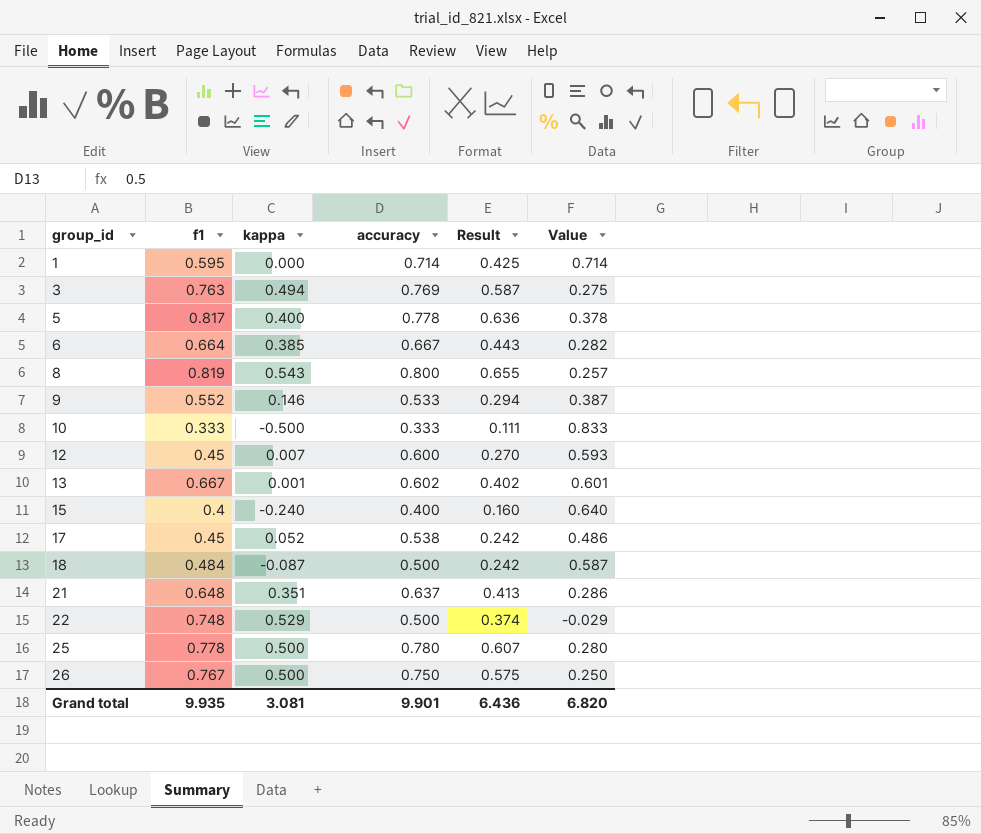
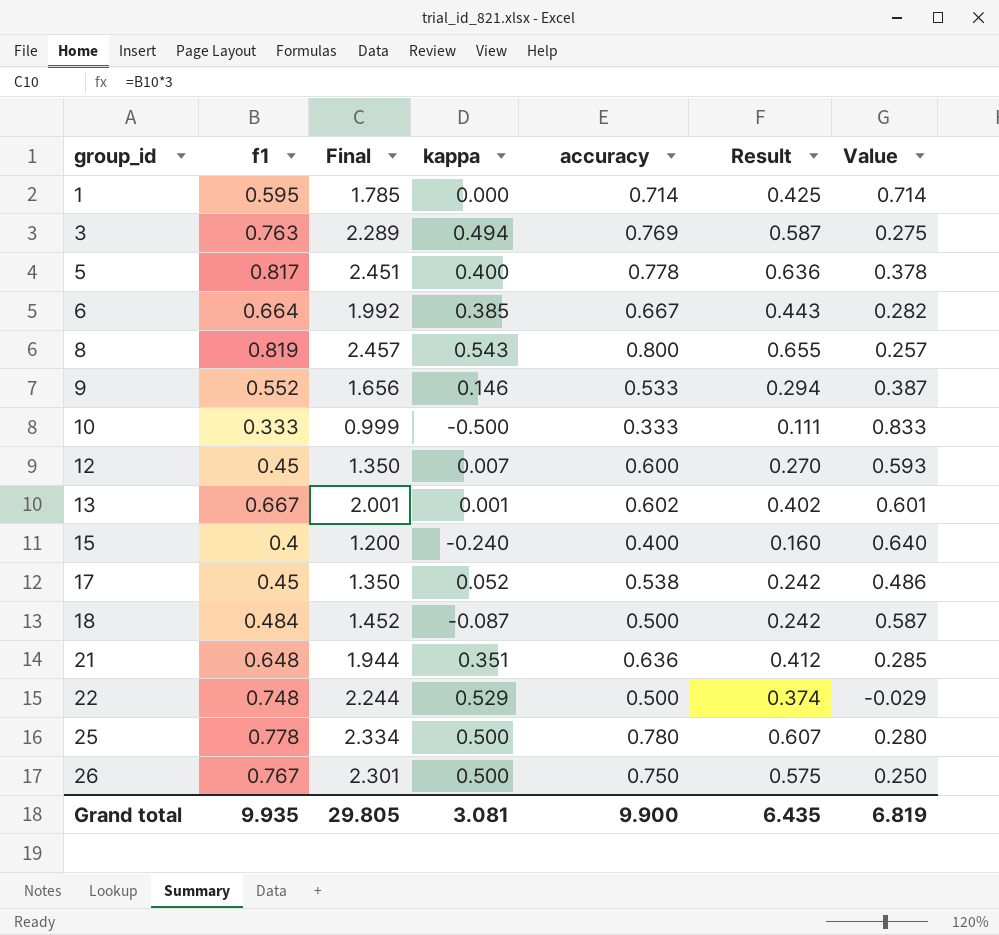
column Final | formula: none -> [f1] * 3
21 | accuracy: 0.637 -> 0.636
21 | Result: 0.413 -> 0.412
21 | Value: 0.286 -> 0.285
Grand total | accuracy: 9.901 -> 9.900
Grand total | Result: 6.436 -> 6.435
Grand total | Value: 6.820 -> 6.819

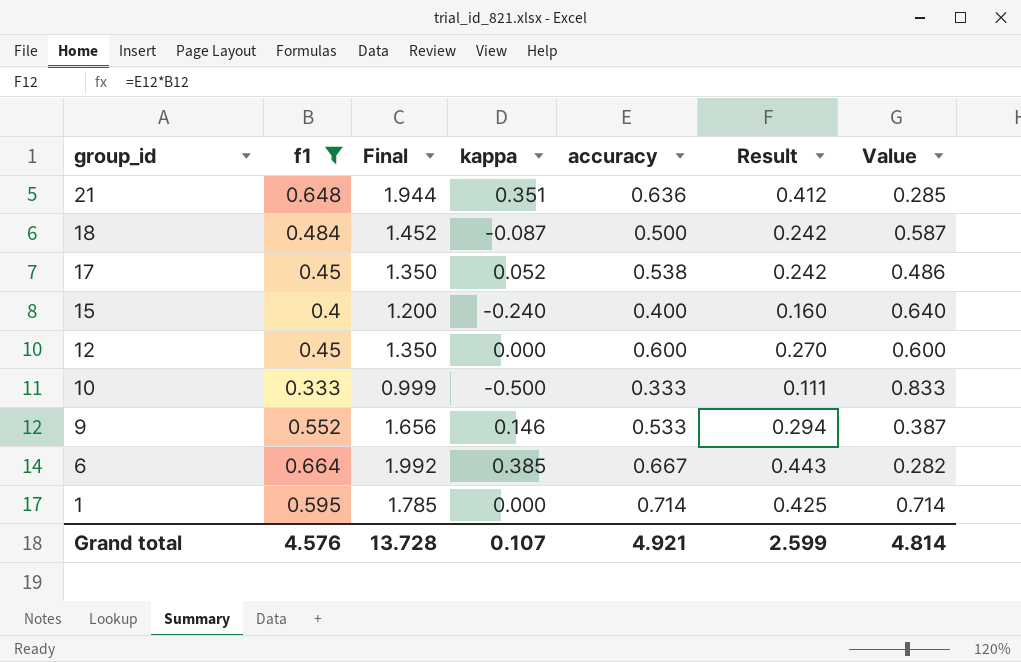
filter: none -> f1 <= 0.664
row order: group_id ascending -> group_id descending
12 | kappa: 0.007 -> 0.000
12 | Value: 0.593 -> 0.600
Grand total | f1: 9.935 -> 4.576
Grand total | Final: 29.805 -> 13.728
Grand total | kappa: 3.081 -> 0.107
Grand total | accuracy: 9.900 -> 4.921
Grand total | Result: 6.435 -> 2.599
Grand total | Value: 6.819 -> 4.814

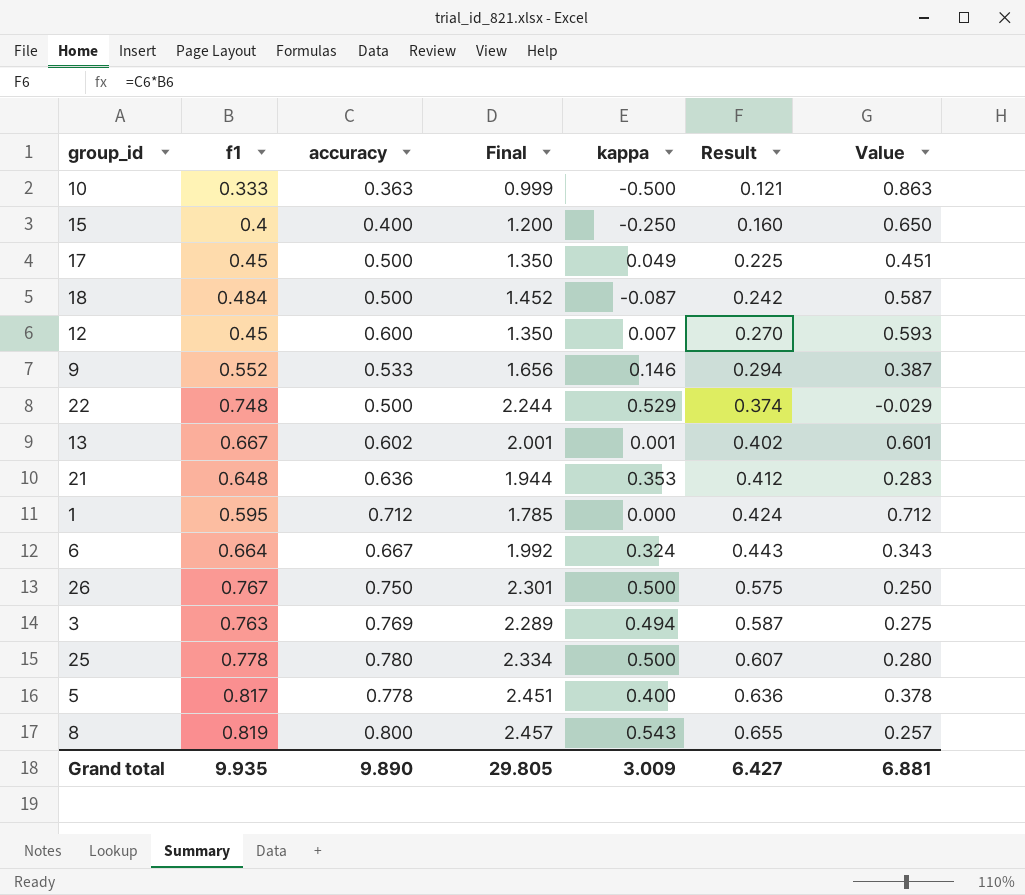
filter: f1 <= 0.664 -> none
row order: group_id descending -> Result ascending
column accuracy | position: 5 -> 3
10 | accuracy: 0.333 -> 0.363
10 | Result: 0.111 -> 0.121
10 | Value: 0.833 -> 0.863
15 | kappa: -0.240 -> -0.250
15 | Value: 0.640 -> 0.650
17 | accuracy: 0.538 -> 0.500
17 | kappa: 0.052 -> 0.049
17 | Result: 0.242 -> 0.225
17 | Value: 0.486 -> 0.451
12 | kappa: 0.000 -> 0.007
12 | Value: 0.600 -> 0.593
21 | kappa: 0.351 -> 0.353
21 | Value: 0.285 -> 0.283
1 | accuracy: 0.714 -> 0.712
1 | Result: 0.425 -> 0.424
1 | Value: 0.714 -> 0.712
6 | kappa: 0.385 -> 0.324
6 | Value: 0.282 -> 0.343
Grand total | f1: 4.576 -> 9.935
Grand total | accuracy: 4.921 -> 9.890
Grand total | Final: 13.728 -> 29.805
Grand total | kappa: 0.107 -> 3.009
Grand total | Result: 2.599 -> 6.427
Grand total | Value: 4.814 -> 6.881

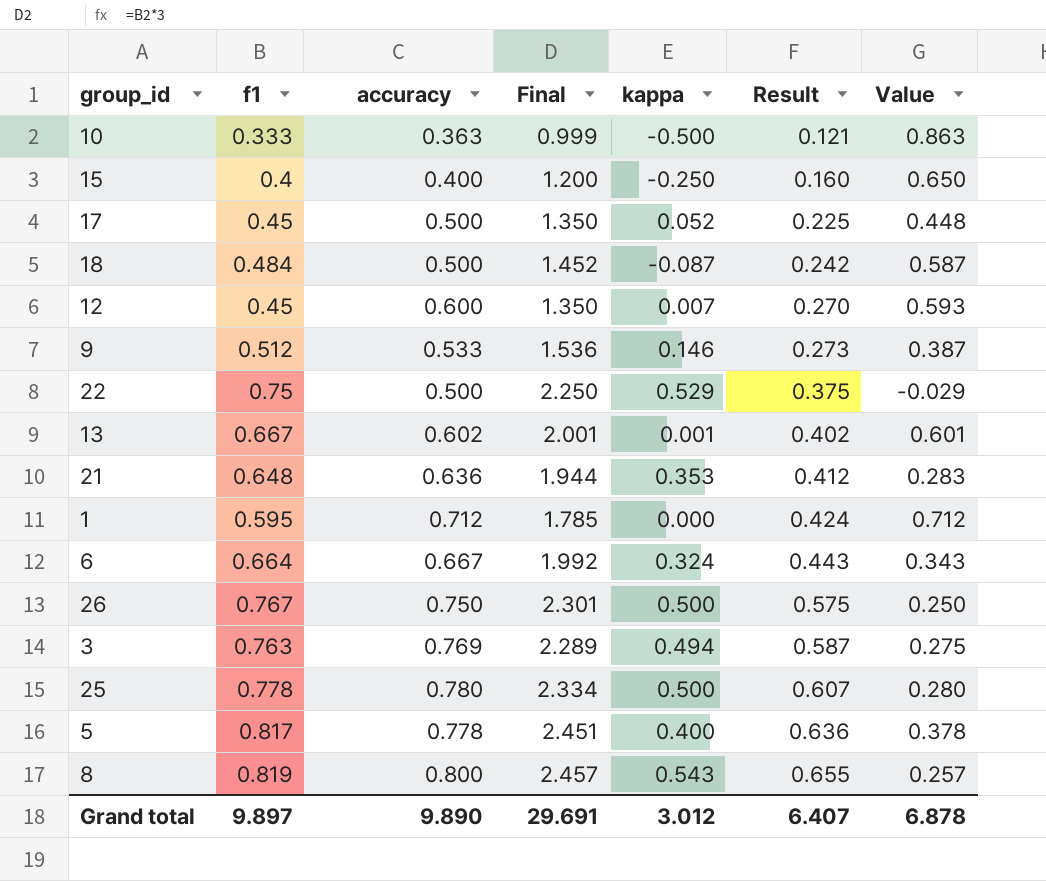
17 | kappa: 0.049 -> 0.052
17 | Value: 0.451 -> 0.448
9 | f1: 0.552 -> 0.512
9 | Final: 1.656 -> 1.536
9 | Result: 0.294 -> 0.273
22 | f1: 0.748 -> 0.75
22 | Final: 2.244 -> 2.250
22 | Result: 0.374 -> 0.375
Grand total | f1: 9.935 -> 9.897
Grand total | Final: 29.805 -> 29.691
Grand total | kappa: 3.009 -> 3.012
Grand total | Result: 6.427 -> 6.407
Grand total | Value: 6.881 -> 6.878

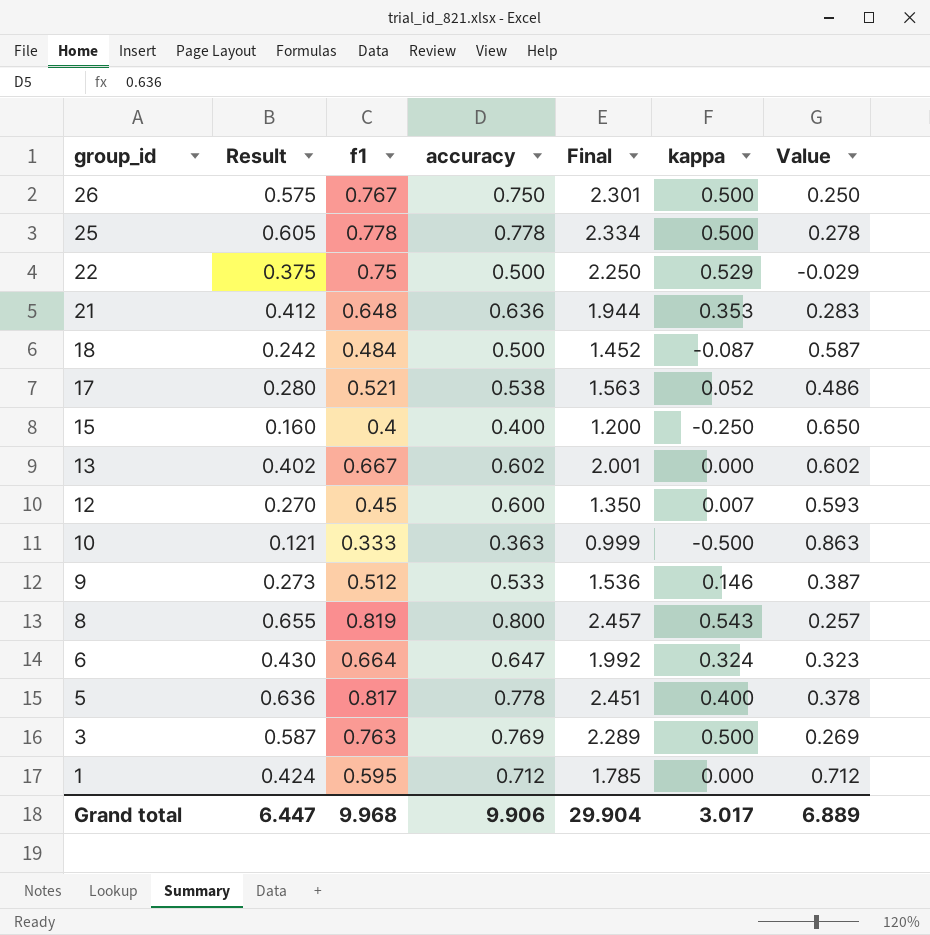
row order: Result ascending -> group_id descending
column Result | position: 6 -> 2
25 | Result: 0.607 -> 0.605
25 | accuracy: 0.780 -> 0.778
25 | Value: 0.280 -> 0.278
17 | Result: 0.225 -> 0.280
17 | f1: 0.45 -> 0.521
17 | accuracy: 0.500 -> 0.538
17 | Final: 1.350 -> 1.563
17 | Value: 0.448 -> 0.486
13 | kappa: 0.001 -> 0.000
13 | Value: 0.601 -> 0.602
6 | Result: 0.443 -> 0.430
6 | accuracy: 0.667 -> 0.647
6 | Value: 0.343 -> 0.323
3 | kappa: 0.494 -> 0.500
3 | Value: 0.275 -> 0.269
Grand total | Result: 6.407 -> 6.447
Grand total | f1: 9.897 -> 9.968
Grand total | accuracy: 9.890 -> 9.906
Grand total | Final: 29.691 -> 29.904
Grand total | kappa: 3.012 -> 3.017
Grand total | Value: 6.878 -> 6.889

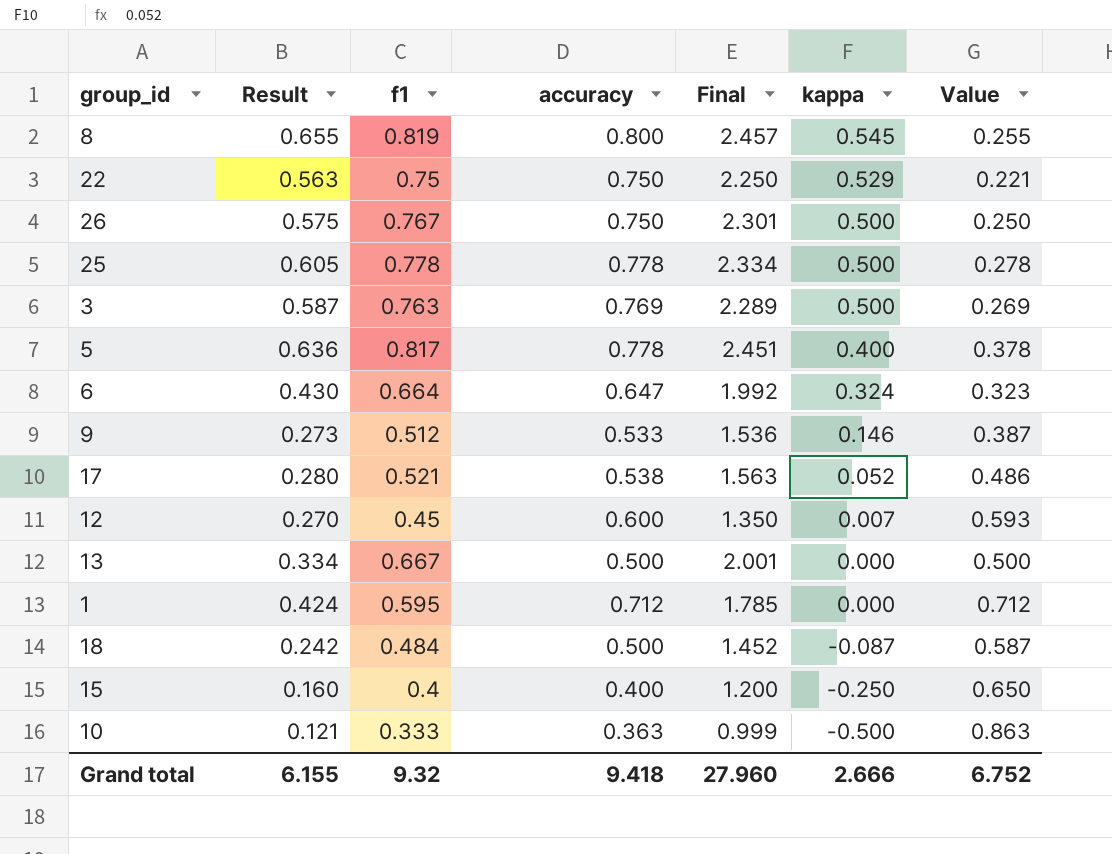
row order: group_id descending -> kappa descending
row 21: 0.412 | 0.648 | 0.636 | 1.944 | 0.353 | 0.283 -> none
8 | kappa: 0.543 -> 0.545
8 | Value: 0.257 -> 0.255
22 | Result: 0.375 -> 0.563
22 | accuracy: 0.500 -> 0.750
22 | Value: -0.029 -> 0.221
13 | Result: 0.402 -> 0.334
13 | accuracy: 0.602 -> 0.500
13 | Value: 0.602 -> 0.500
Grand total | Result: 6.447 -> 6.155
Grand total | f1: 9.968 -> 9.32
Grand total | accuracy: 9.906 -> 9.418
Grand total | Final: 29.904 -> 27.960
Grand total | kappa: 3.017 -> 2.666
Grand total | Value: 6.889 -> 6.752

